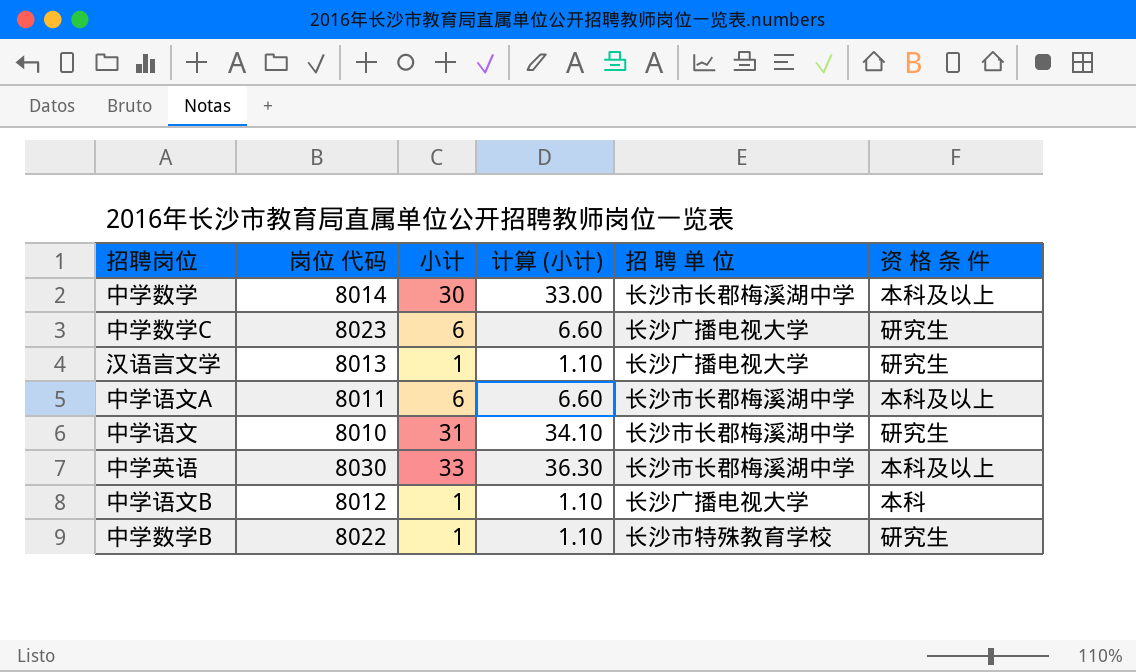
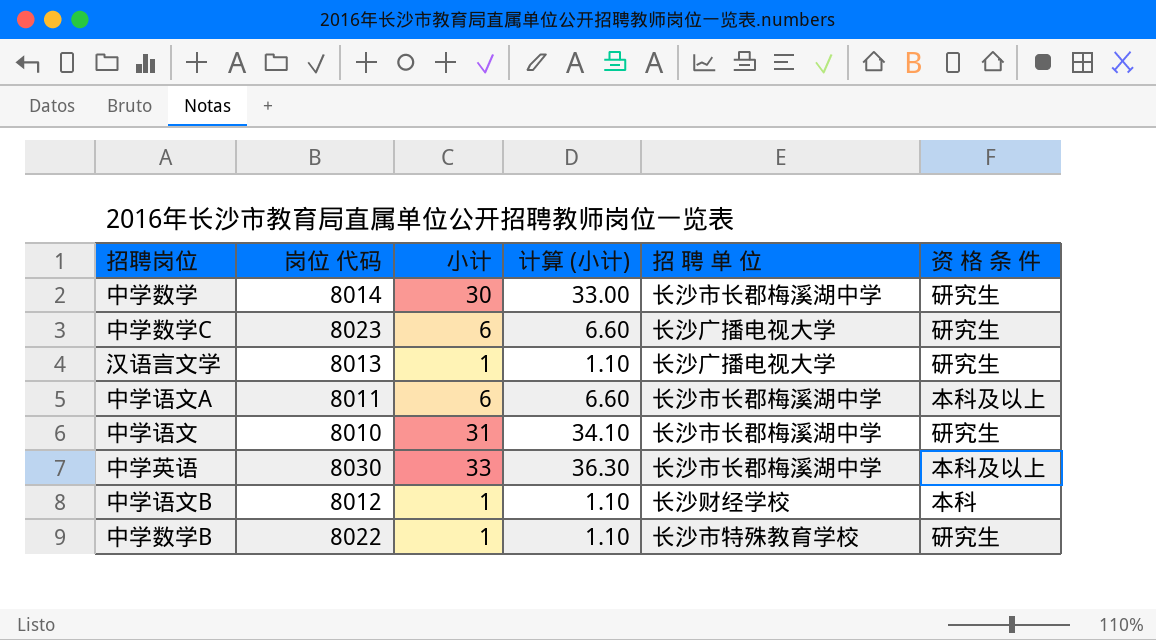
中学数学 | 资 格 条 件: 本科及以上 -> 研究生
中学语文B | 招 聘 单 位: 长沙广播电视大学 -> 长沙财经学校

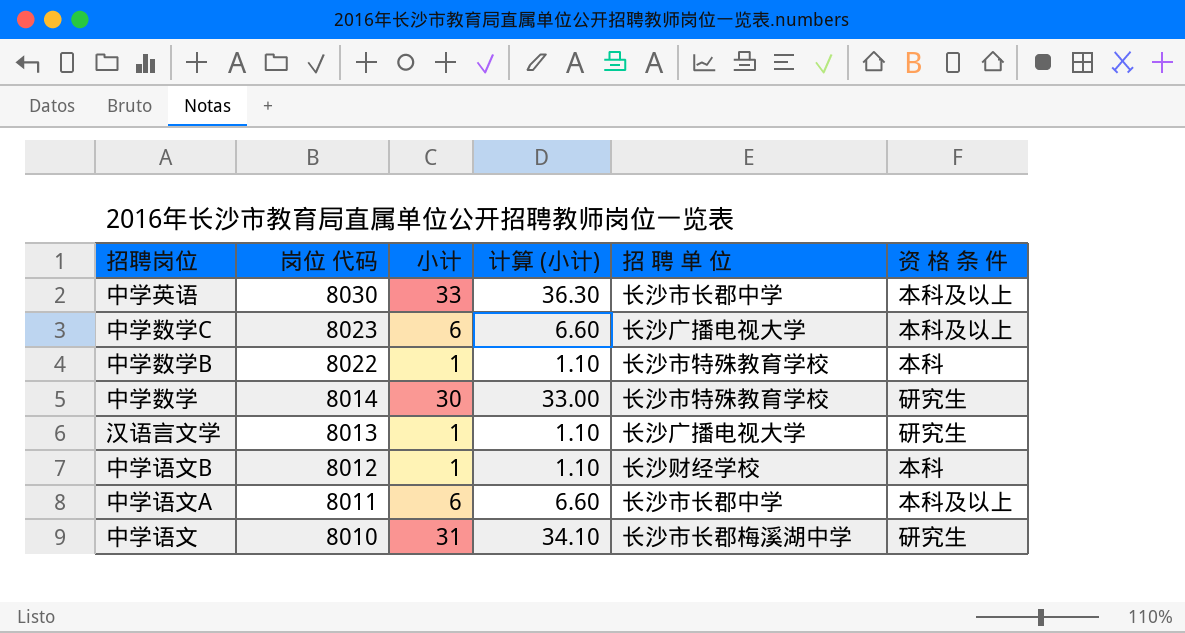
row order: none -> 岗位 代码 descending
中学英语 | 招 聘 单 位: 长沙市长郡梅溪湖中学 -> 长沙市长郡中学
中学数学C | 资 格 条 件: 研究生 -> 本科及以上
中学数学B | 资 格 条 件: 研究生 -> 本科
中学数学 | 招 聘 单 位: 长沙市长郡梅溪湖中学 -> 长沙市特殊教育学校
中学语文A | 招 聘 单 位: 长沙市长郡梅溪湖中学 -> 长沙市长郡中学

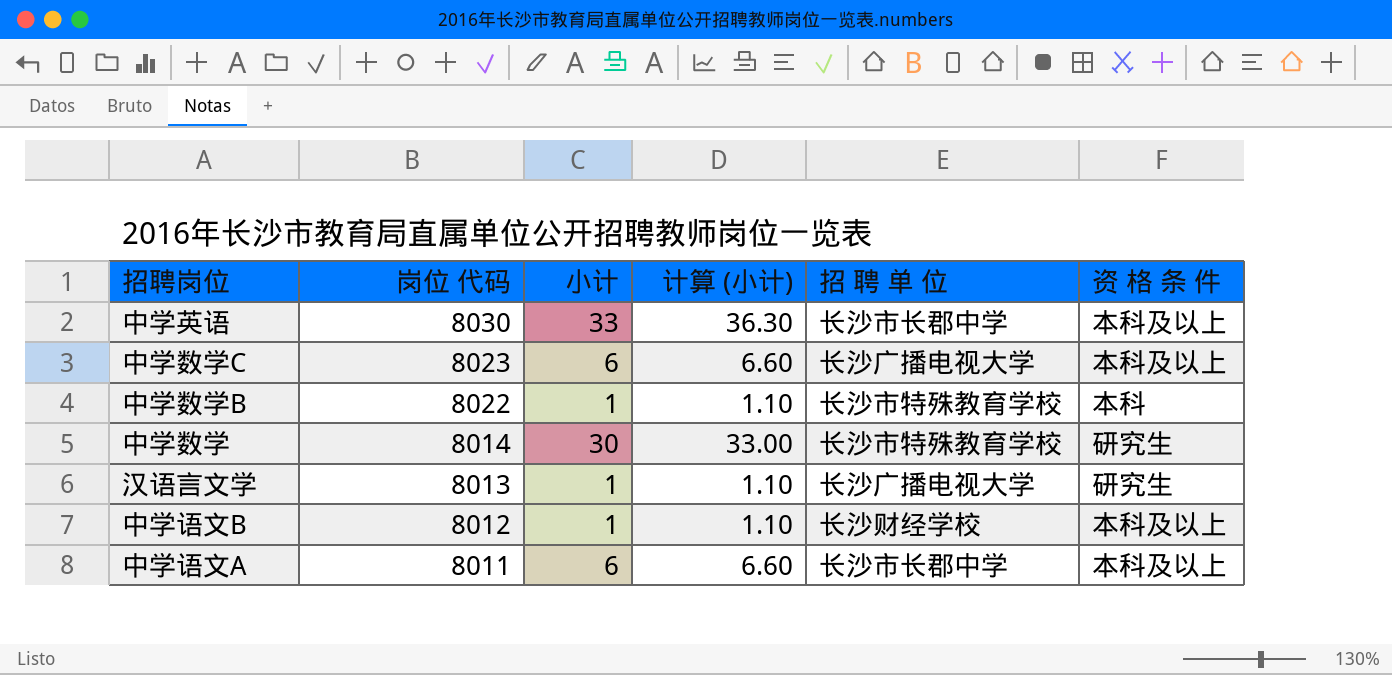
row 中学语文: 8010 | 31 | 34.10 | 长沙市长郡梅溪湖中学 | 研究生 -> none
中学语文B | 资 格 条 件: 本科 -> 本科及以上

